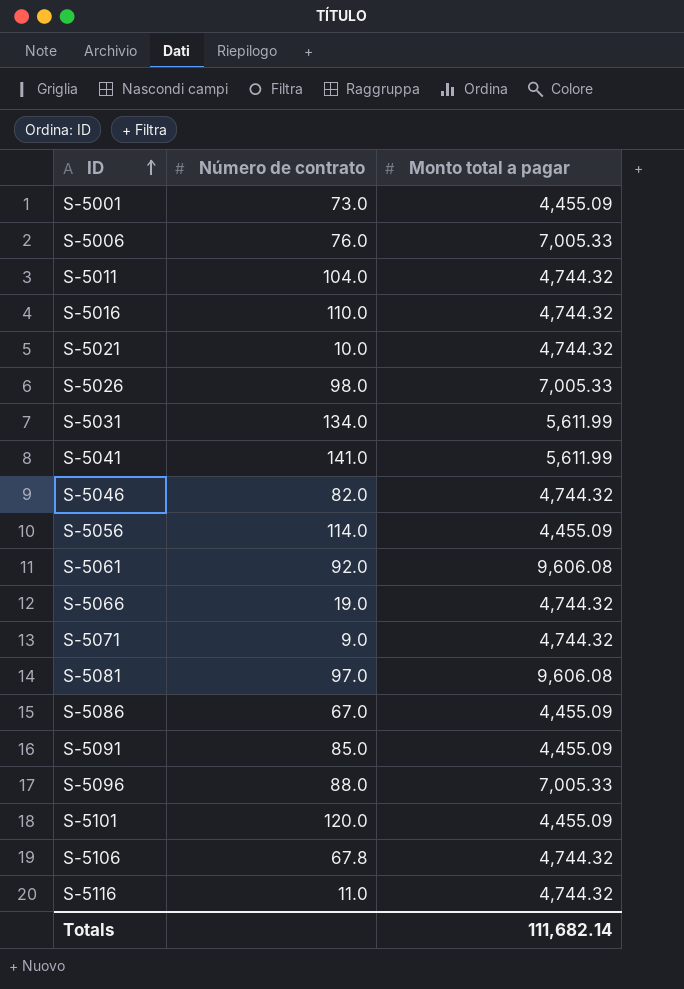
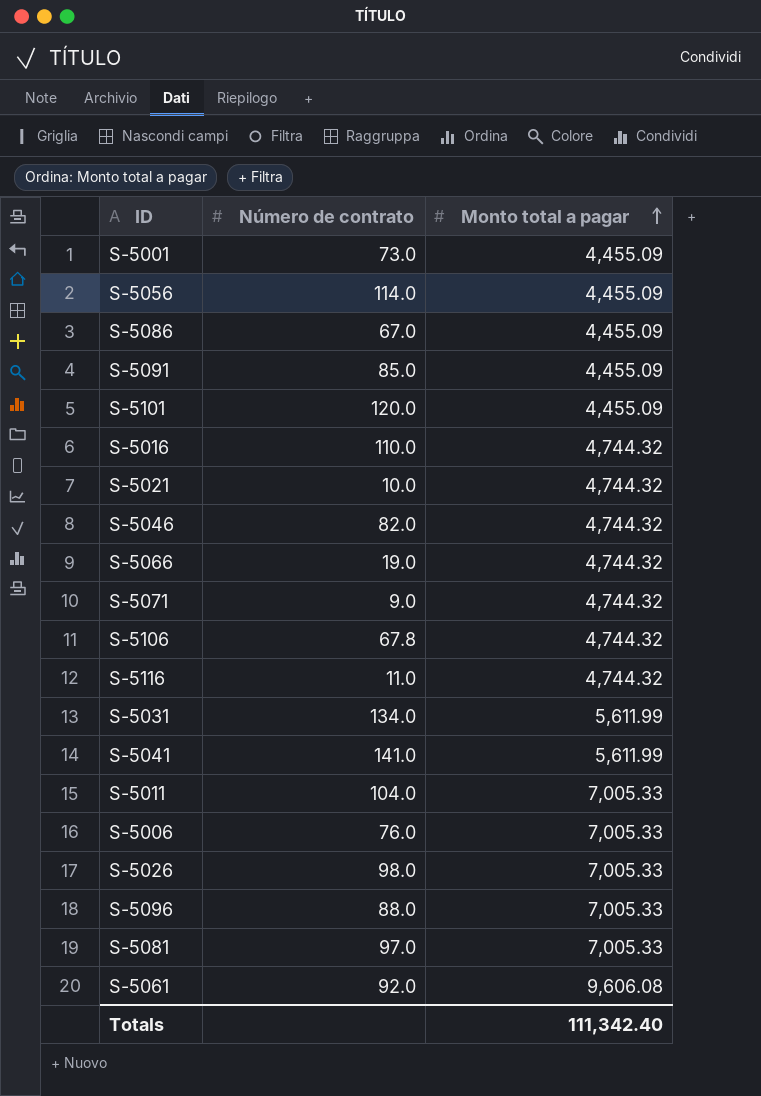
row order: ID ascending -> Monto total a pagar ascending
S-5011 | Monto total a pagar: 4,744.32 -> 7,005.33
S-5081 | Monto total a pagar: 9,606.08 -> 7,005.33
Totals | Monto total a pagar: 111,682.14 -> 111,342.40

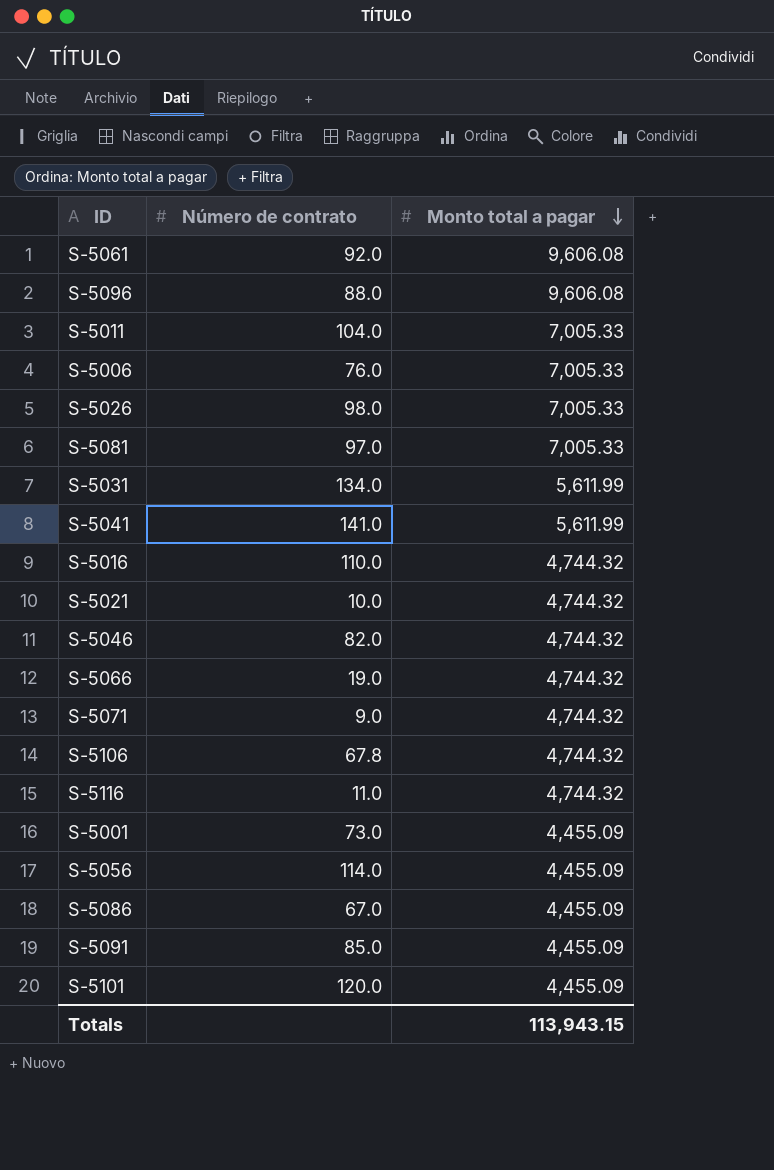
row order: Monto total a pagar ascending -> Monto total a pagar descending
S-5096 | Monto total a pagar: 7,005.33 -> 9,606.08
Totals | Monto total a pagar: 111,342.40 -> 113,943.15

